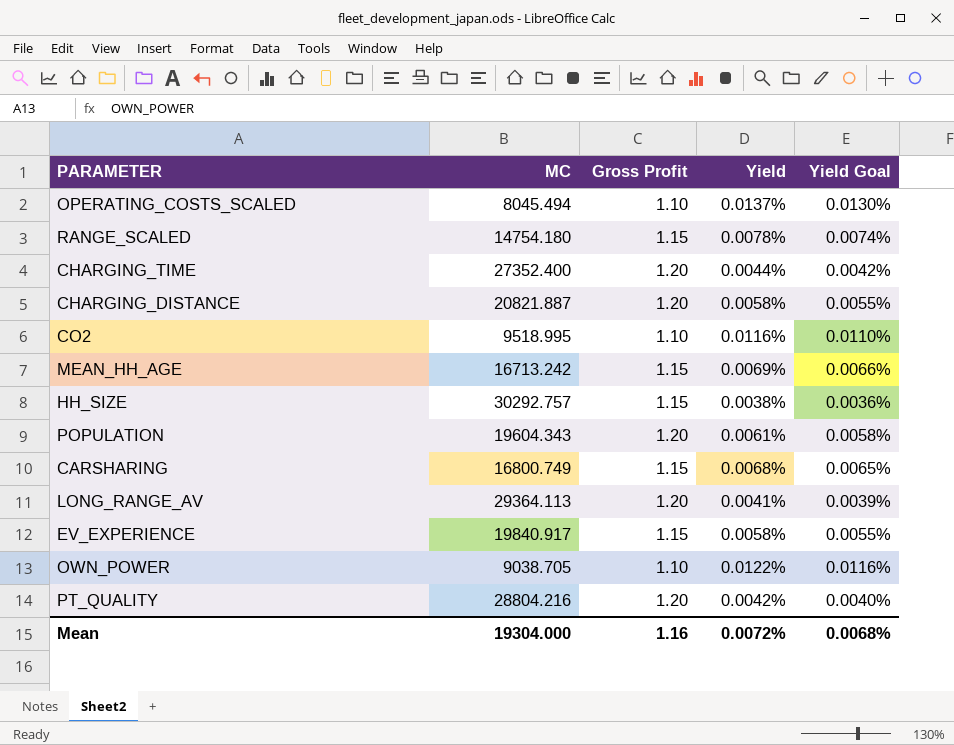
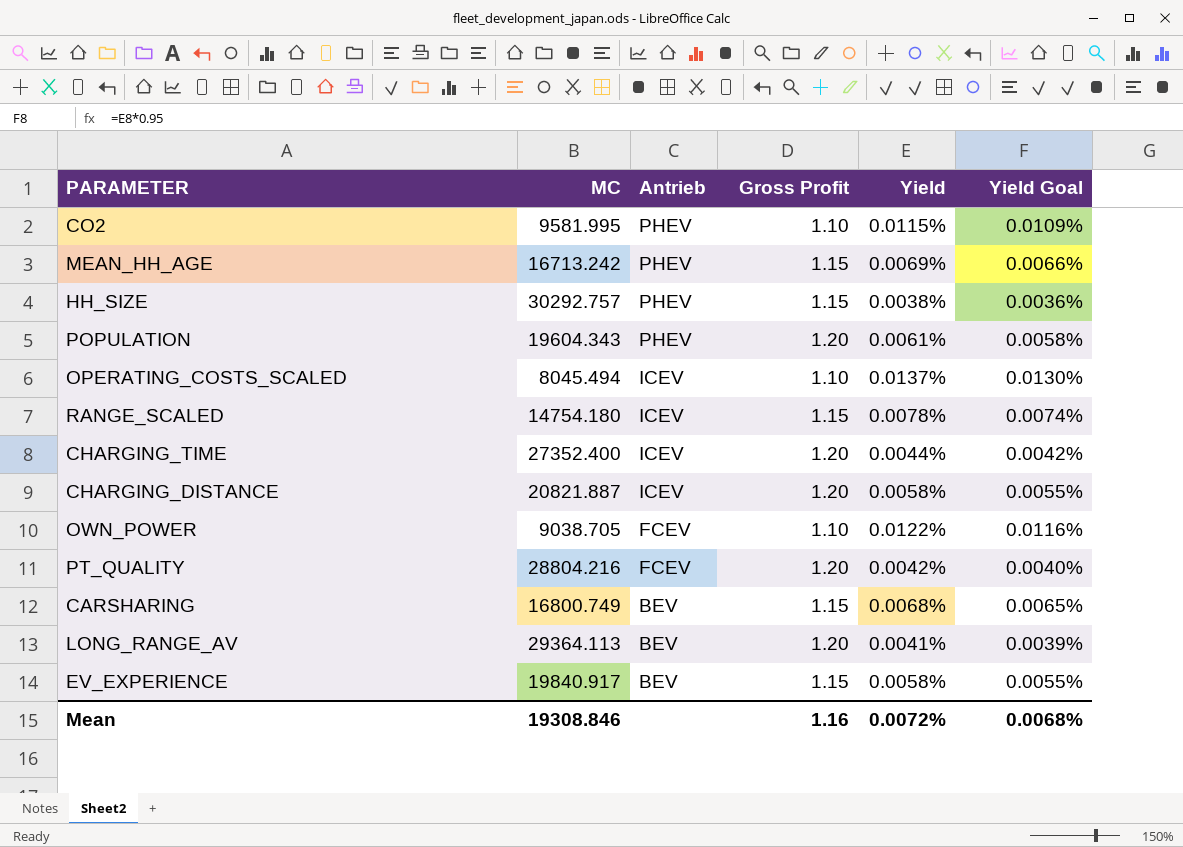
row order: none -> Antrieb descending
column Antrieb | position: none -> 3
CO2 | MC: 9518.995 -> 9581.995
CO2 | Yield: 0.0116% -> 0.0115%
CO2 | Yield Goal: 0.0110% -> 0.0109%
Mean | MC: 19304.000 -> 19308.846

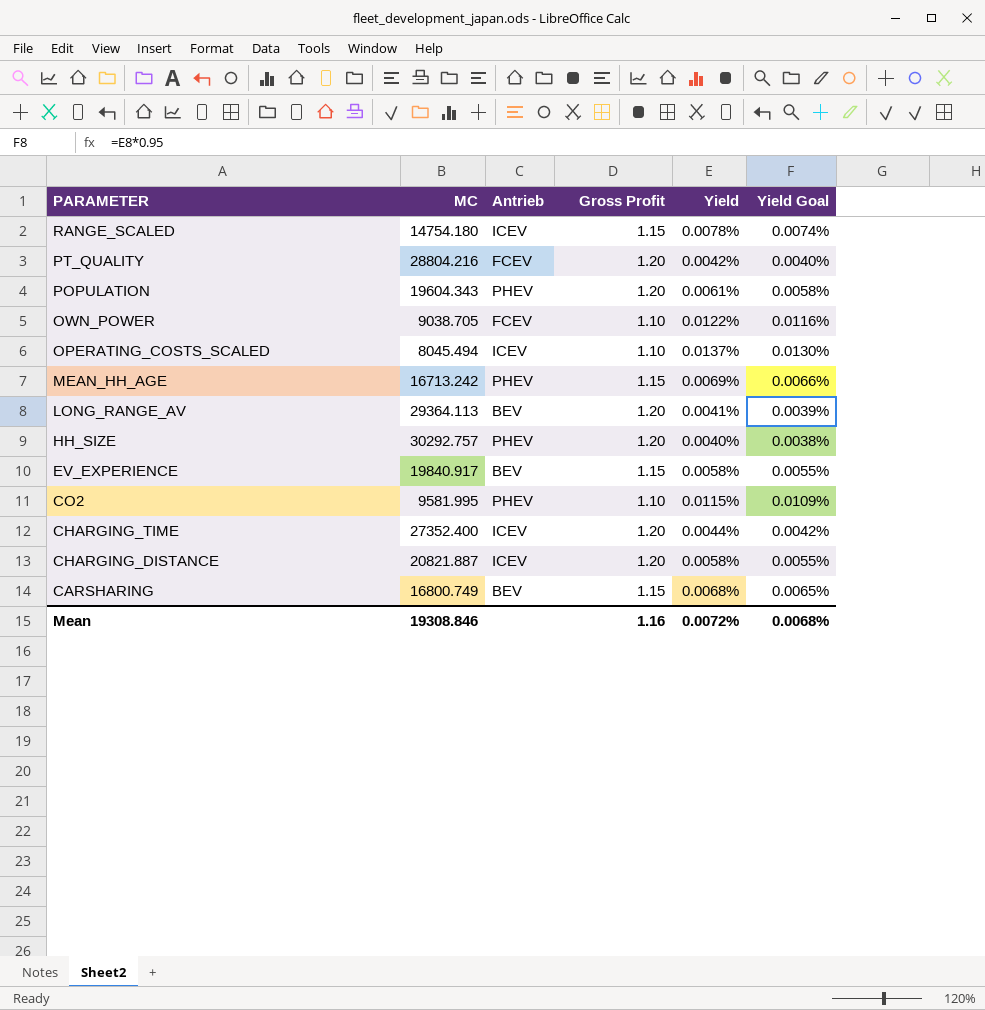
row order: Antrieb descending -> PARAMETER descending
HH_SIZE | Gross Profit: 1.15 -> 1.20
HH_SIZE | Yield: 0.0038% -> 0.0040%
HH_SIZE | Yield Goal: 0.0036% -> 0.0038%

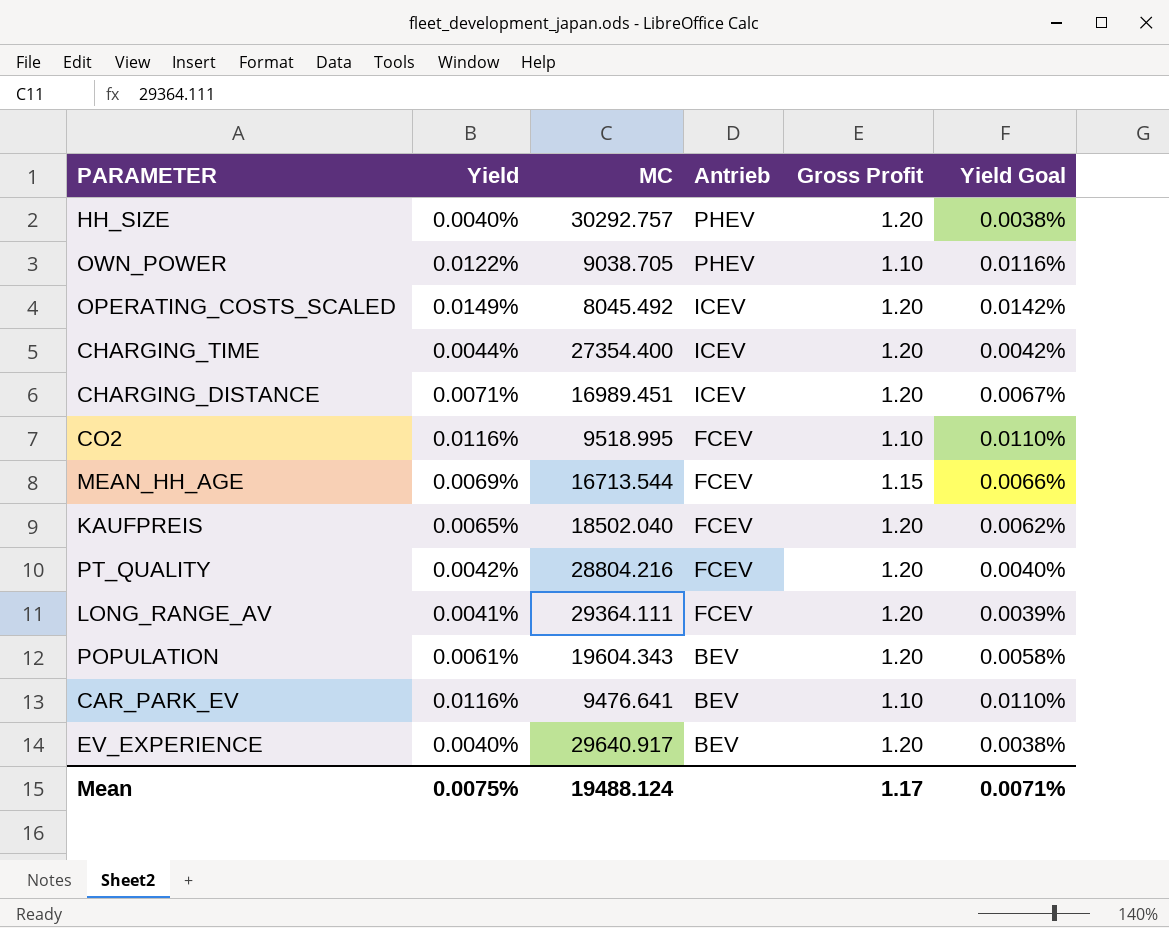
row order: PARAMETER descending -> Antrieb descending
column Yield | position: 5 -> 2
row RANGE_SCALED: 14754.180 | ICEV | 1.15 | 0.0078% | 0.0074% -> none
row CARSHARING: 16800.749 | BEV | 1.15 | 0.0068% | 0.0065% -> none
OWN_POWER | Antrieb: FCEV -> PHEV
OPERATING_COSTS_SCALED | Yield: 0.0137% -> 0.0149%
OPERATING_COSTS_SCALED | MC: 8045.494 -> 8045.492
OPERATING_COSTS_SCALED | Gross Profit: 1.10 -> 1.20
OPERATING_COSTS_SCALED | Yield Goal: 0.0130% -> 0.0142%
CHARGING_TIME | MC: 27352.400 -> 27354.400
CHARGING_DISTANCE | Yield: 0.0058% -> 0.0071%
CHARGING_DISTANCE | MC: 20821.887 -> 16989.451
CHARGING_DISTANCE | Yield Goal: 0.0055% -> 0.0067%
CO2 | Yield: 0.0115% -> 0.0116%
CO2 | MC: 9581.995 -> 9518.995
CO2 | Antrieb: PHEV -> FCEV
CO2 | Yield Goal: 0.0109% -> 0.0110%
MEAN_HH_AGE | MC: 16713.242 -> 16713.544
MEAN_HH_AGE | Antrieb: PHEV -> FCEV
row KAUFPREIS: none -> 0.0065% | 18502.040 | FCEV | 1.20 | 0.0062%
LONG_RANGE_AV | MC: 29364.113 -> 29364.111
LONG_RANGE_AV | Antrieb: BEV -> FCEV
POPULATION | Antrieb: PHEV -> BEV
row CAR_PARK_EV: none -> 0.0116% | 9476.641 | BEV | 1.10 | 0.0110%
EV_EXPERIENCE | Yield: 0.0058% -> 0.0040%
EV_EXPERIENCE | MC: 19840.917 -> 29640.917
EV_EXPERIENCE | Gross Profit: 1.15 -> 1.20
EV_EXPERIENCE | Yield Goal: 0.0055% -> 0.0038%
Mean | Yield: 0.0072% -> 0.0075%
Mean | MC: 19308.846 -> 19488.124
Mean | Gross Profit: 1.16 -> 1.17
Mean | Yield Goal: 0.0068% -> 0.0071%

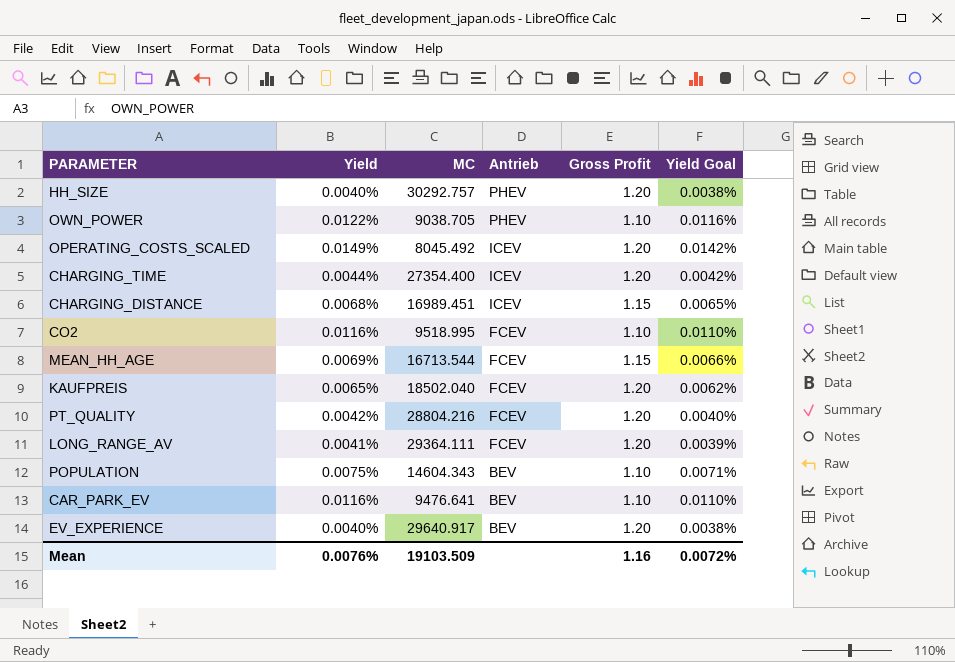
CHARGING_DISTANCE | Yield: 0.0071% -> 0.0068%
CHARGING_DISTANCE | Gross Profit: 1.20 -> 1.15
CHARGING_DISTANCE | Yield Goal: 0.0067% -> 0.0065%
POPULATION | Yield: 0.0061% -> 0.0075%
POPULATION | MC: 19604.343 -> 14604.343
POPULATION | Gross Profit: 1.20 -> 1.10
POPULATION | Yield Goal: 0.0058% -> 0.0071%
Mean | Yield: 0.0075% -> 0.0076%
Mean | MC: 19488.124 -> 19103.509
Mean | Gross Profit: 1.17 -> 1.16
Mean | Yield Goal: 0.0071% -> 0.0072%

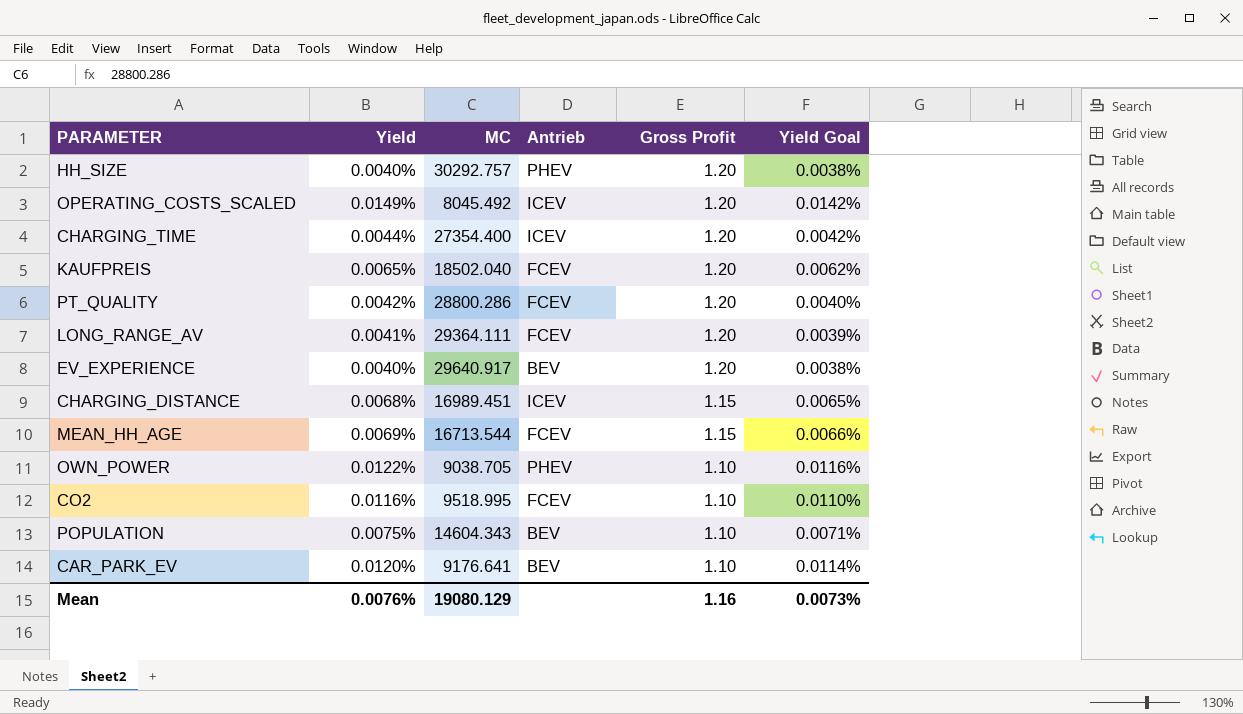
row order: Antrieb descending -> Gross Profit descending
PT_QUALITY | MC: 28804.216 -> 28800.286
CAR_PARK_EV | Yield: 0.0116% -> 0.0120%
CAR_PARK_EV | MC: 9476.641 -> 9176.641
CAR_PARK_EV | Yield Goal: 0.0110% -> 0.0114%
Mean | MC: 19103.509 -> 19080.129
Mean | Yield Goal: 0.0072% -> 0.0073%

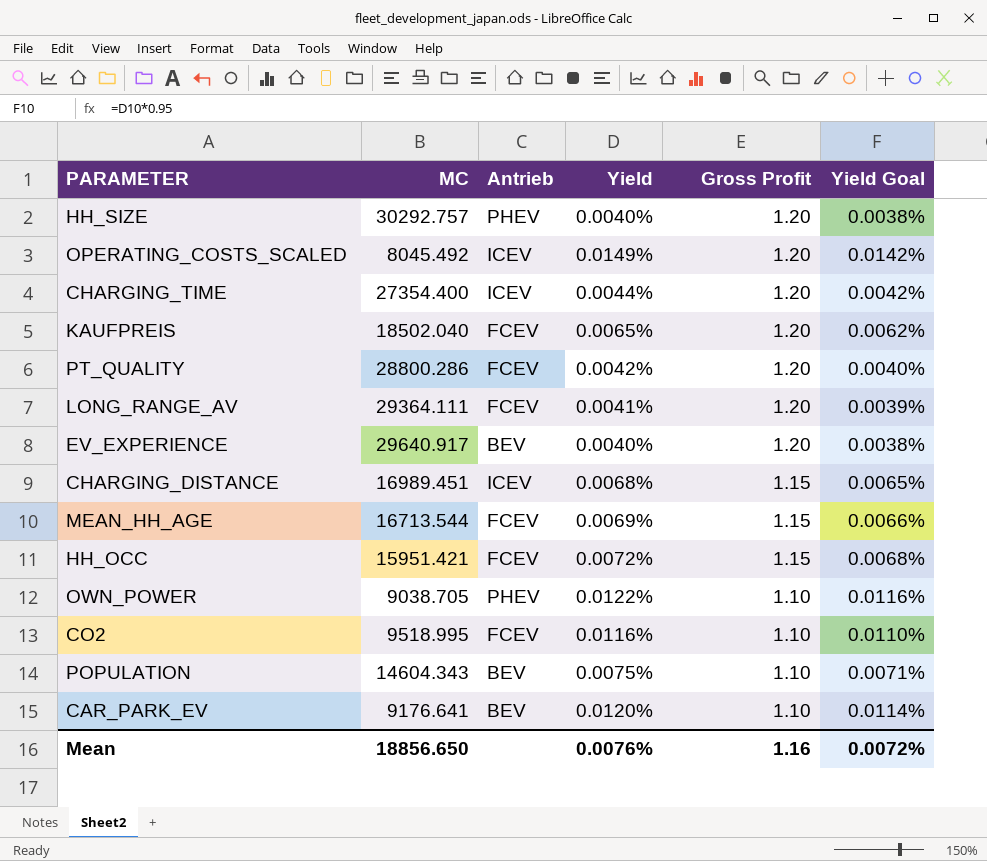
column Yield | position: 2 -> 4
row HH_OCC: none -> 15951.421 | FCEV | 0.0072% | 1.15 | 0.0068%
Mean | MC: 19080.129 -> 18856.650
Mean | Yield Goal: 0.0073% -> 0.0072%

